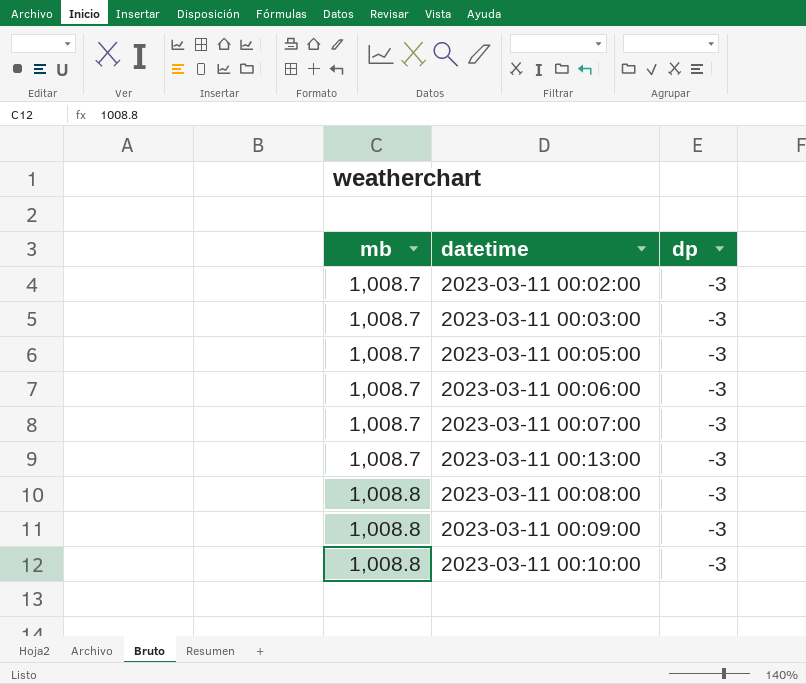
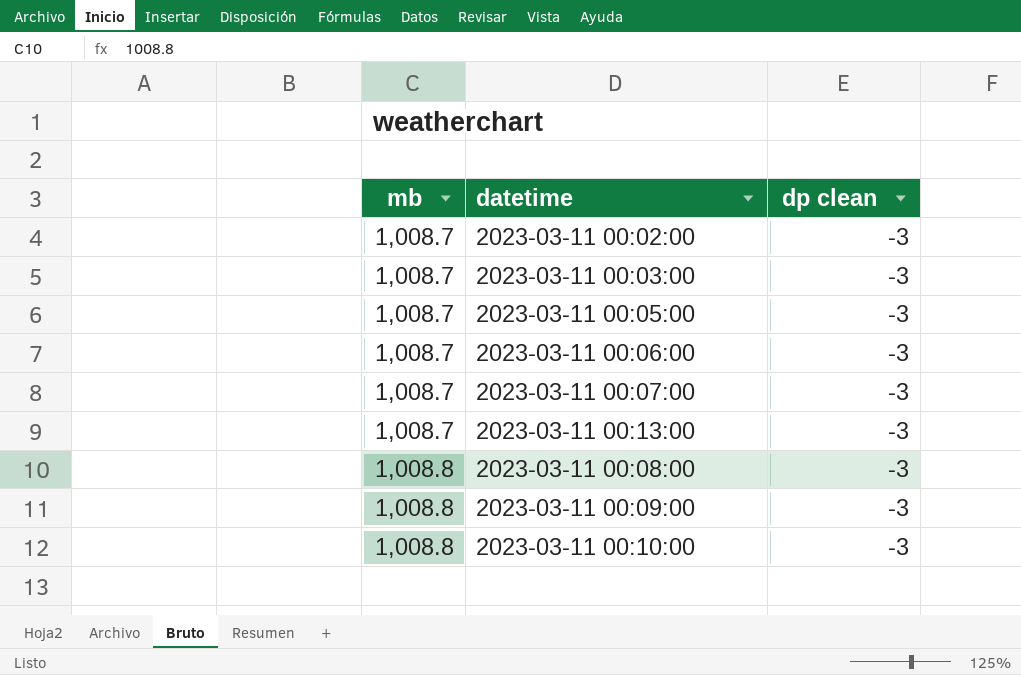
column name: dp -> dp clean

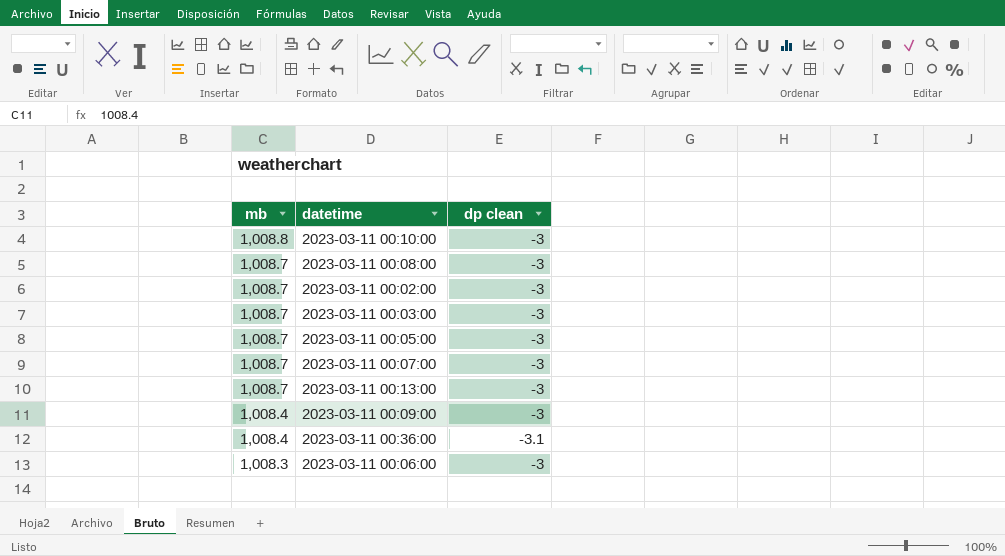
row order: mb ascending -> mb descending
2023-03-11 00:08:00 | mb: 1,008.8 -> 1,008.7
2023-03-11 00:09:00 | mb: 1,008.8 -> 1,008.4
row 2023-03-11 00:36:00: none -> 1,008.4 | -3.1
2023-03-11 00:06:00 | mb: 1,008.7 -> 1,008.3

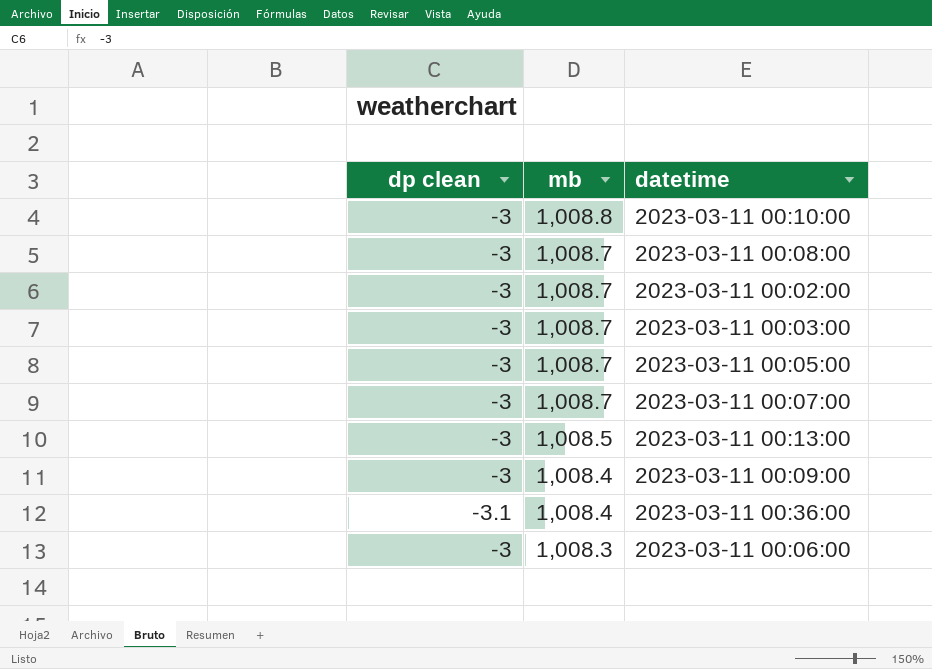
column dp clean | position: 3 -> 1
2023-03-11 00:13:00 | mb: 1,008.7 -> 1,008.5

